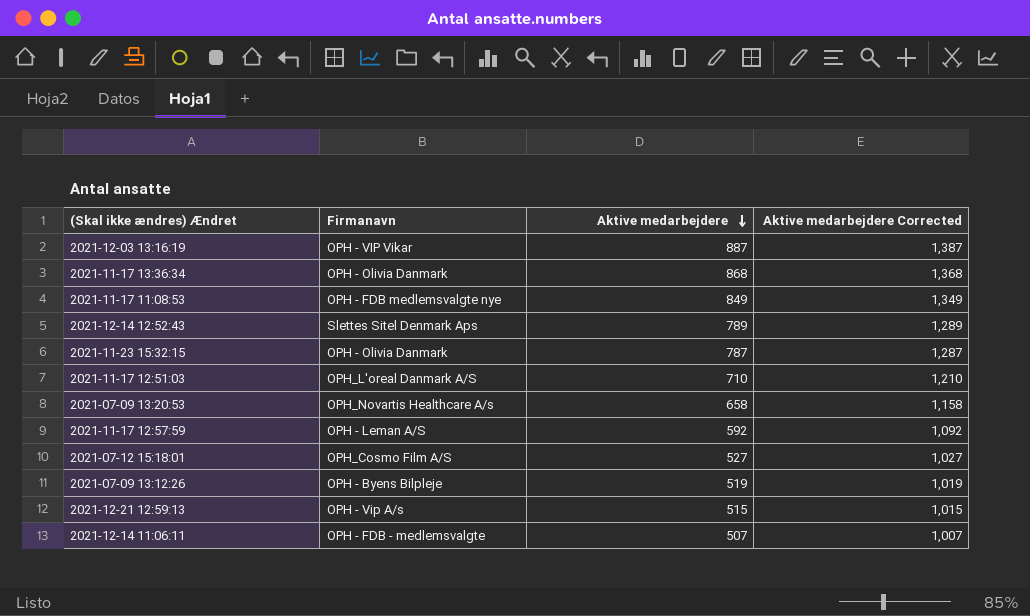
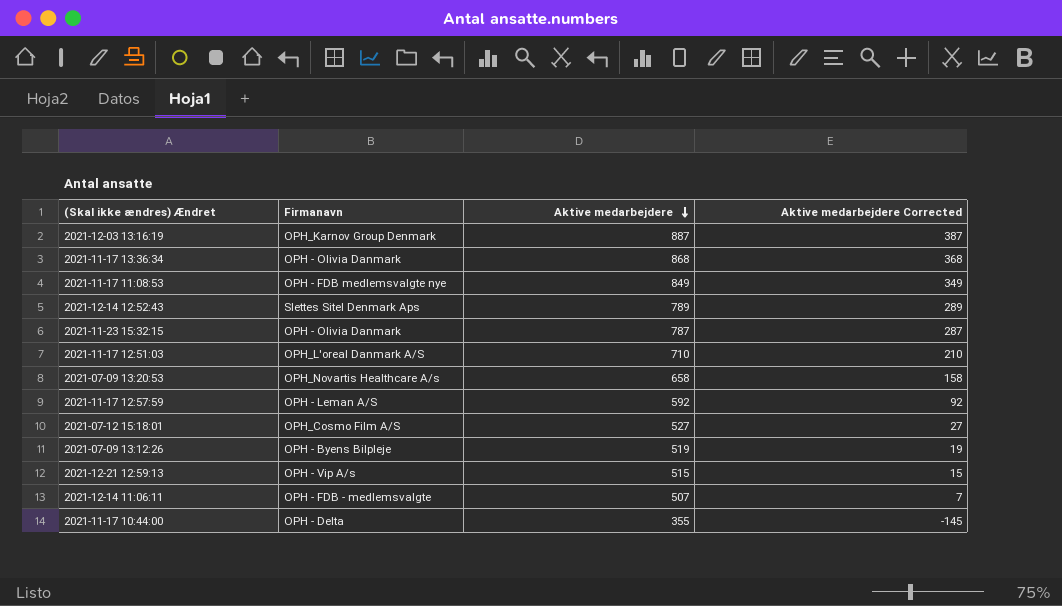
column Aktive medarbejdere Corrected | formula: [Aktive medarbejdere] + 500 -> [Aktive medarbejdere] - 500
2021-12-03 13:16:19 | Firmanavn: OPH - VIP Vikar -> OPH_Karnov Group Denmark
row 2021-11-17 10:44:00: none -> OPH - Delta | 355 | -145

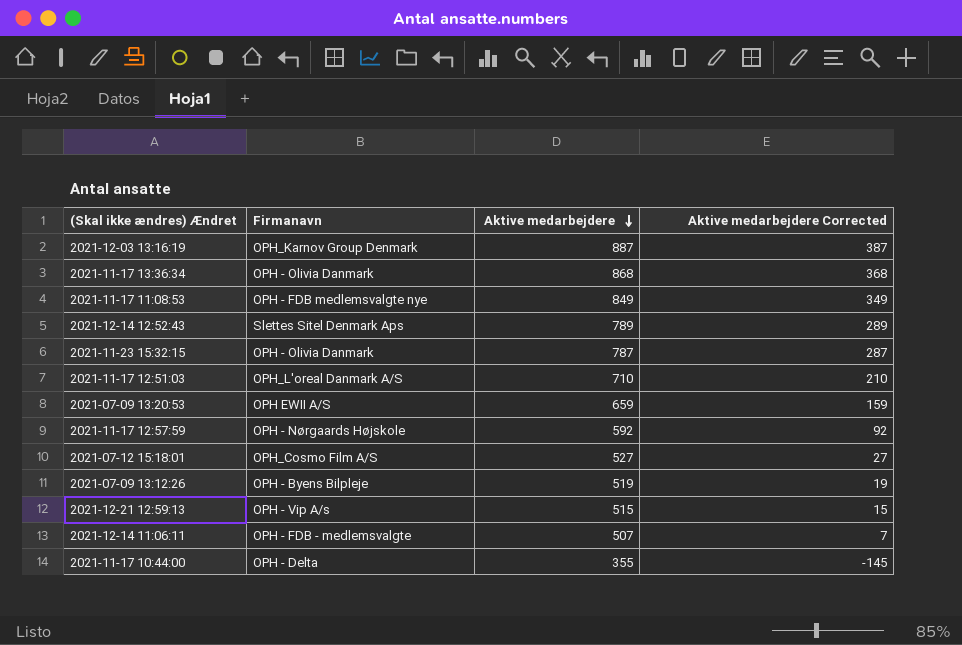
2021-07-09 13:20:53 | Firmanavn: OPH_Novartis Healthcare A/s -> OPH EWII A/S
2021-07-09 13:20:53 | Aktive medarbejdere: 658 -> 659
2021-07-09 13:20:53 | Aktive medarbejdere Corrected: 158 -> 159
2021-11-17 12:57:59 | Firmanavn: OPH - Leman A/S -> OPH - Nørgaards Højskole

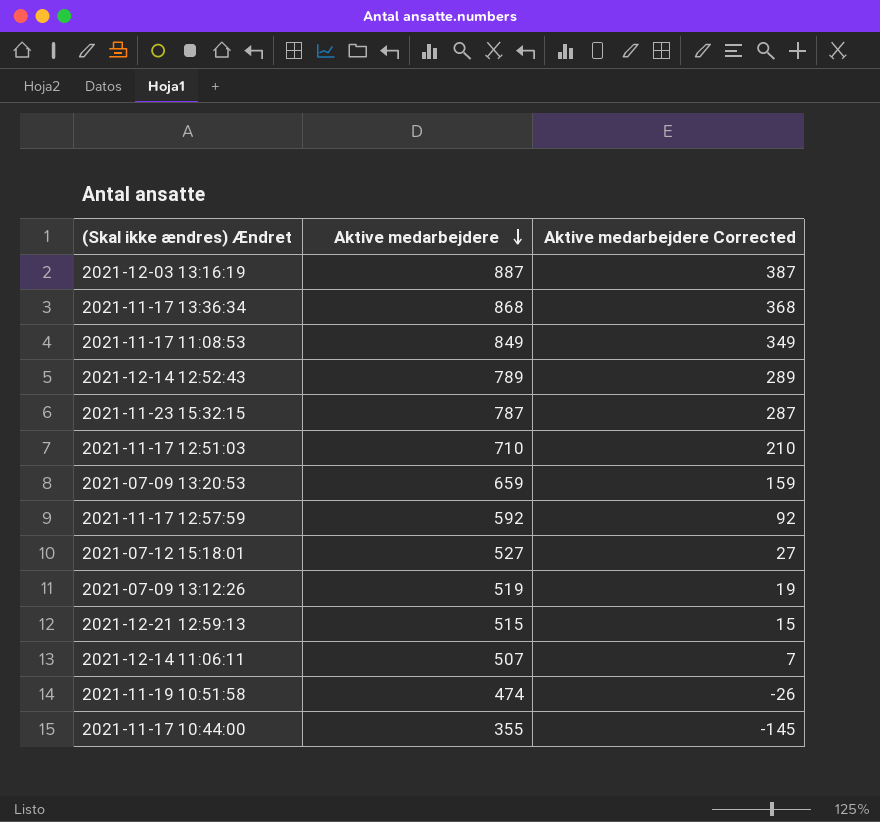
column Firmanavn | position: 2 -> none
row 2021-11-19 10:51:58: none -> 474 | -26

